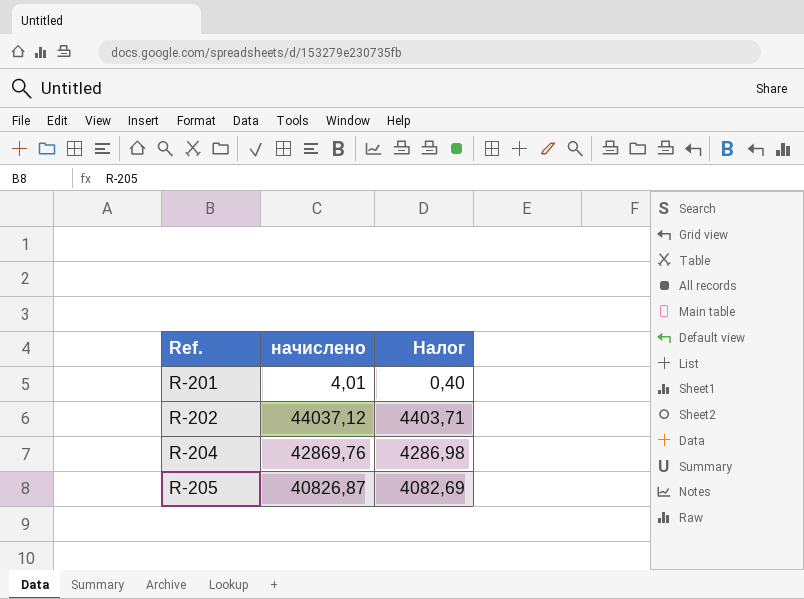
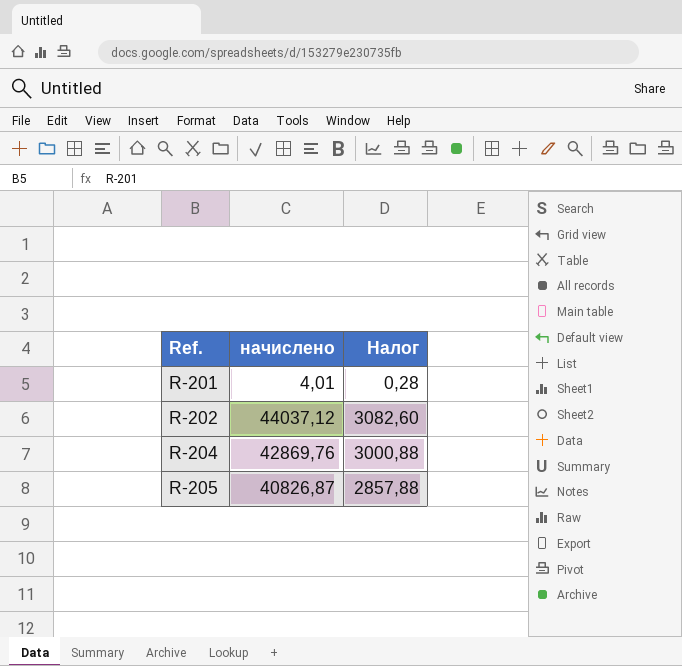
column Налог | formula: [начислено] * 0,1 -> [начислено] * 0,07

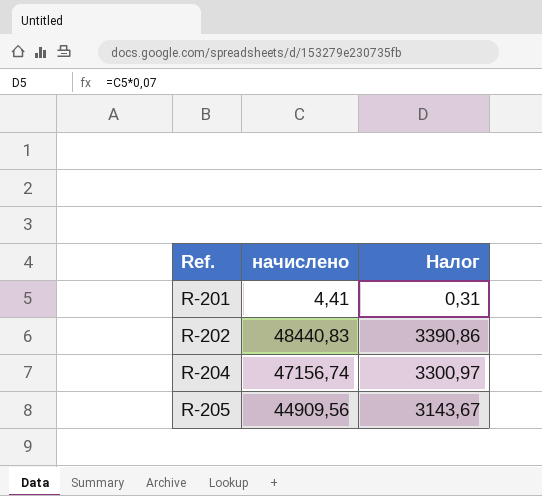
R-201 | начислено: 4,01 -> 4,41
R-201 | Налог: 0,28 -> 0,31
R-202 | начислено: 44037,12 -> 48440,83
R-202 | Налог: 3082,60 -> 3390,86
R-204 | начислено: 42869,76 -> 47156,74
R-204 | Налог: 3000,88 -> 3300,97
R-205 | начислено: 40826,87 -> 44909,56
R-205 | Налог: 2857,88 -> 3143,67

